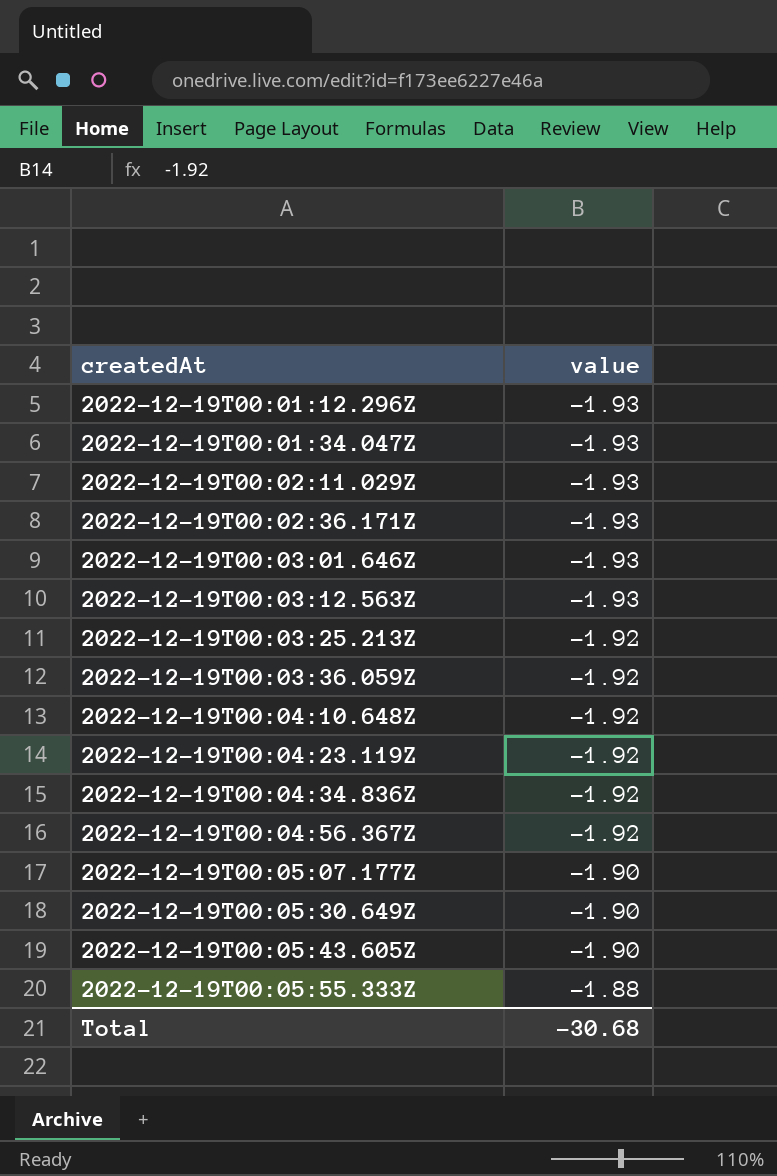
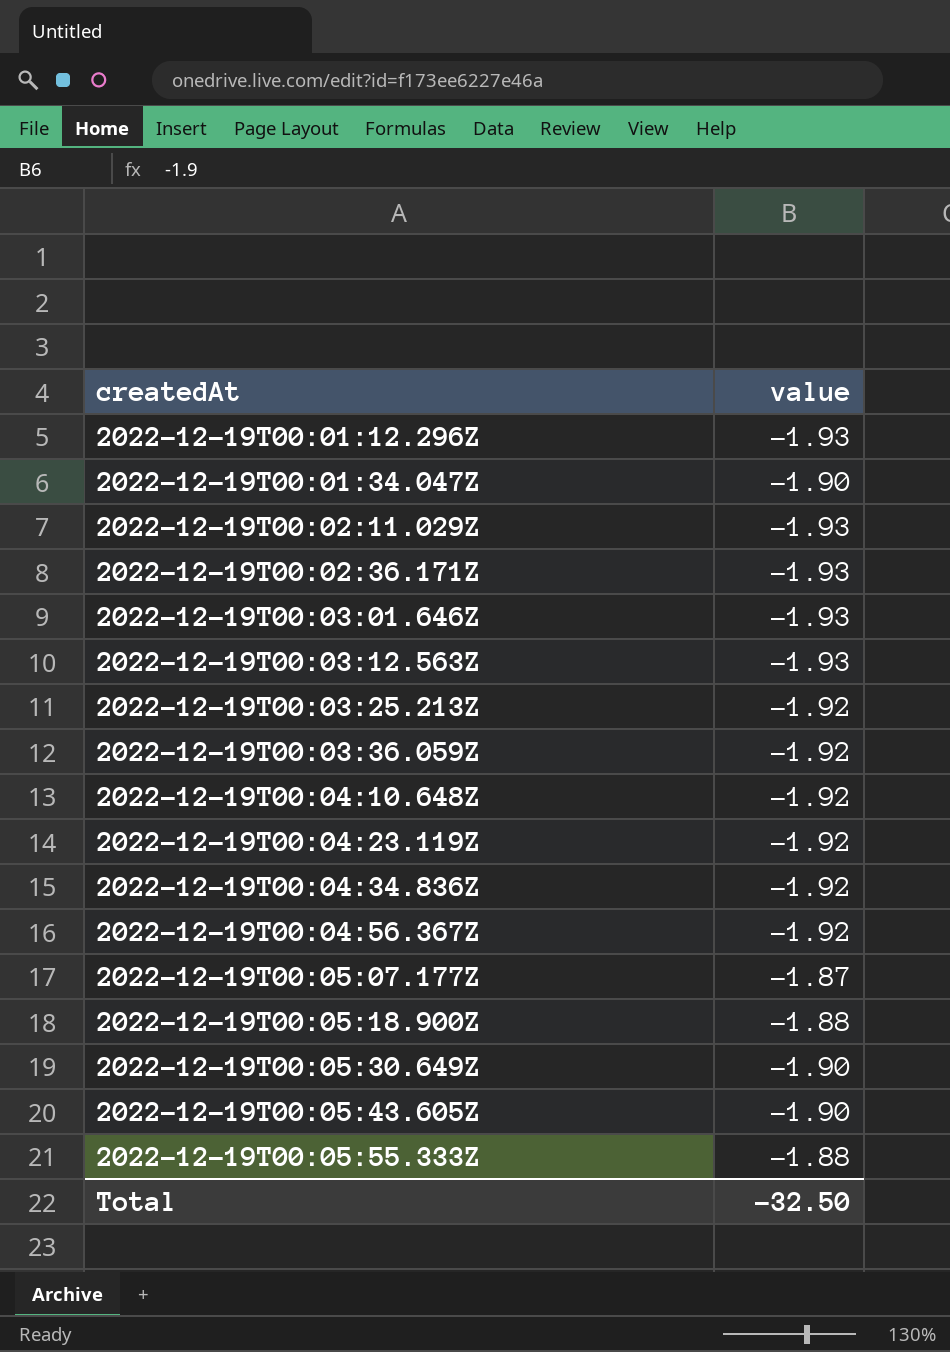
2022-12-19T00:01:34.047Z | value: -1.93 -> -1.90
2022-12-19T00:05:07.177Z | value: -1.90 -> -1.87
row 2022-12-19T00:05:18.900Z: none -> -1.88
Total | value: -30.68 -> -32.50

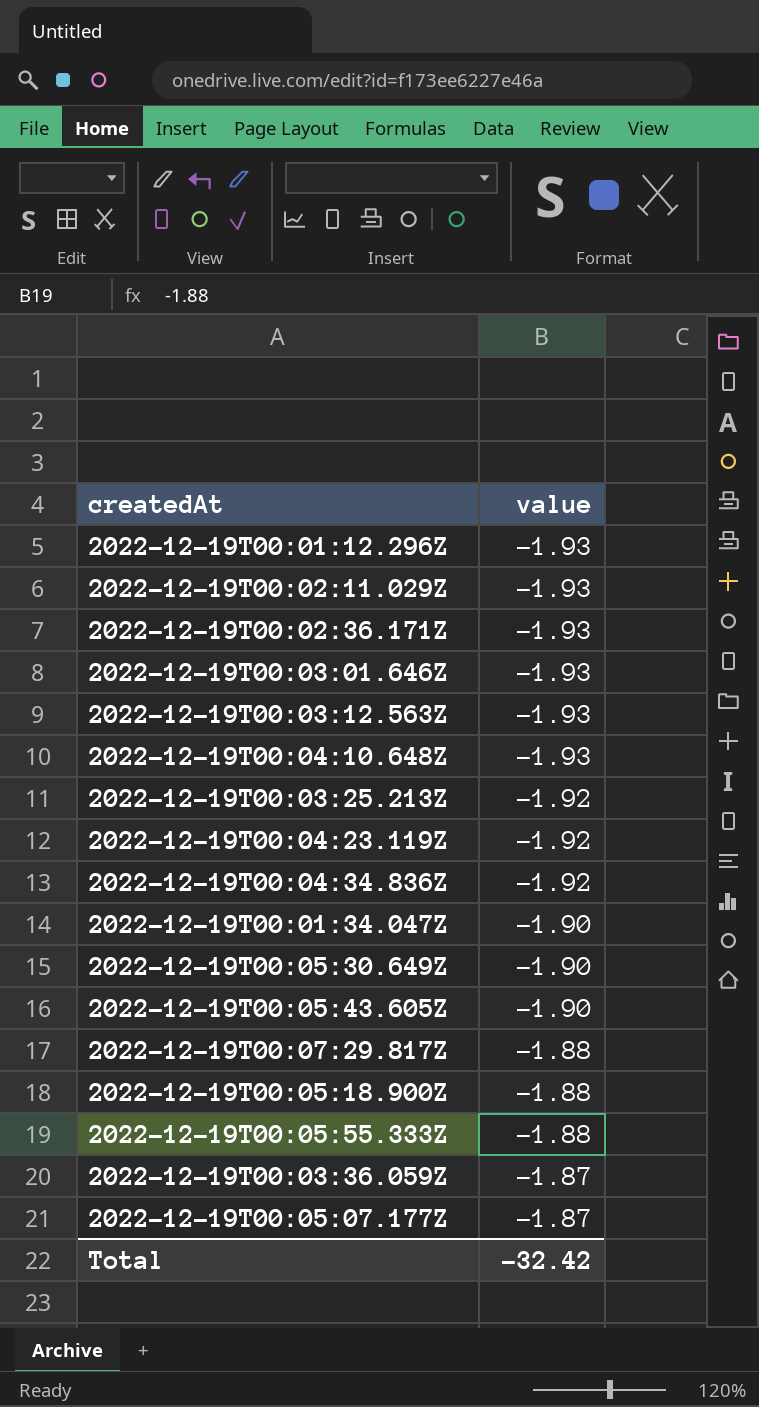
row order: createdAt ascending -> value ascending
row 2022-12-19T00:04:56.367Z: -1.92 -> none
2022-12-19T00:04:10.648Z | value: -1.92 -> -1.93
row 2022-12-19T00:07:29.817Z: none -> -1.88
2022-12-19T00:03:36.059Z | value: -1.92 -> -1.87
Total | value: -32.50 -> -32.42

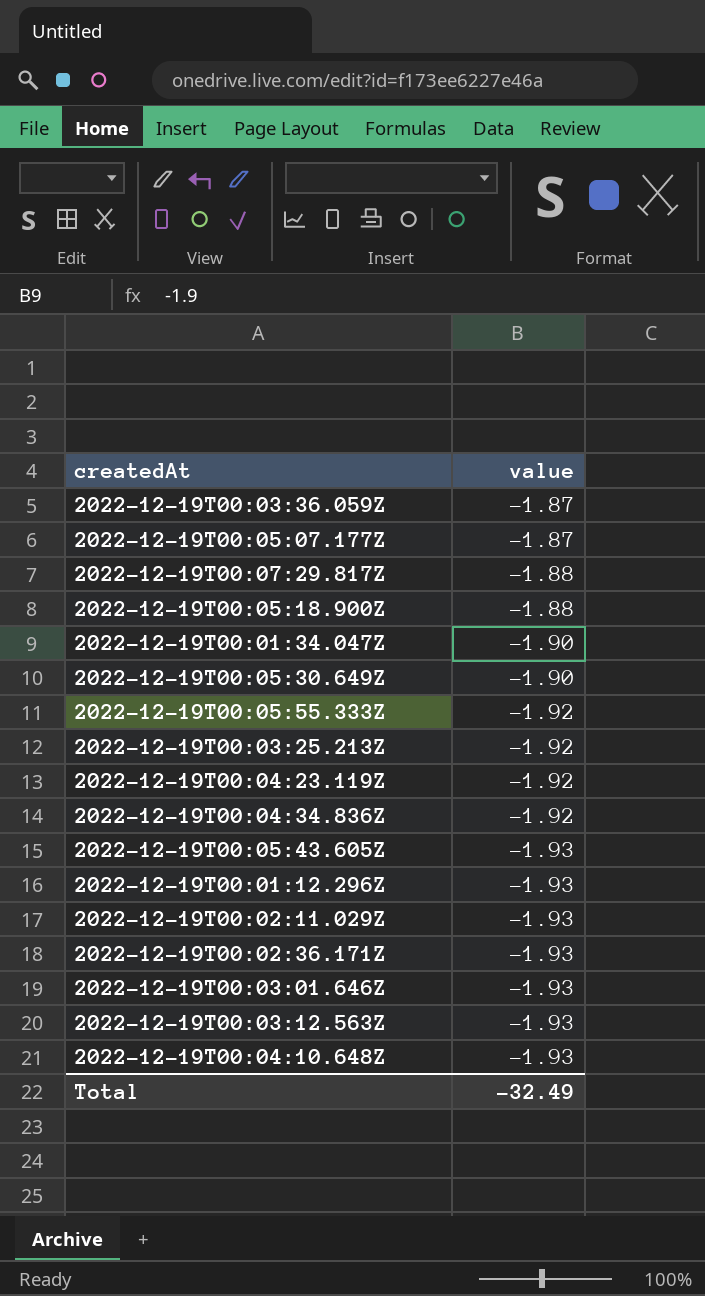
row order: value ascending -> value descending
2022-12-19T00:05:55.333Z | value: -1.88 -> -1.92
2022-12-19T00:05:43.605Z | value: -1.90 -> -1.93
Total | value: -32.42 -> -32.49

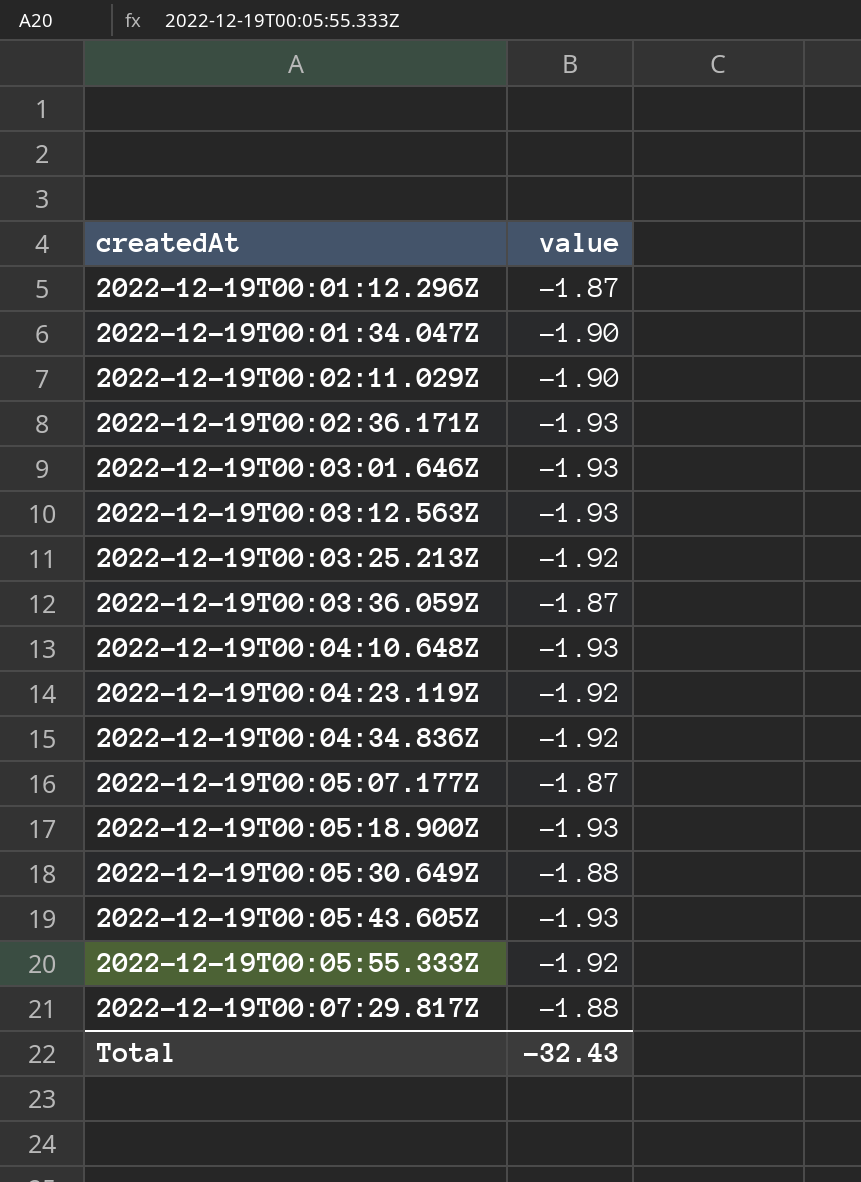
row order: value descending -> createdAt ascending
2022-12-19T00:01:12.296Z | value: -1.93 -> -1.87
2022-12-19T00:02:11.029Z | value: -1.93 -> -1.90
2022-12-19T00:05:18.900Z | value: -1.88 -> -1.93
2022-12-19T00:05:30.649Z | value: -1.90 -> -1.88
Total | value: -32.49 -> -32.43

